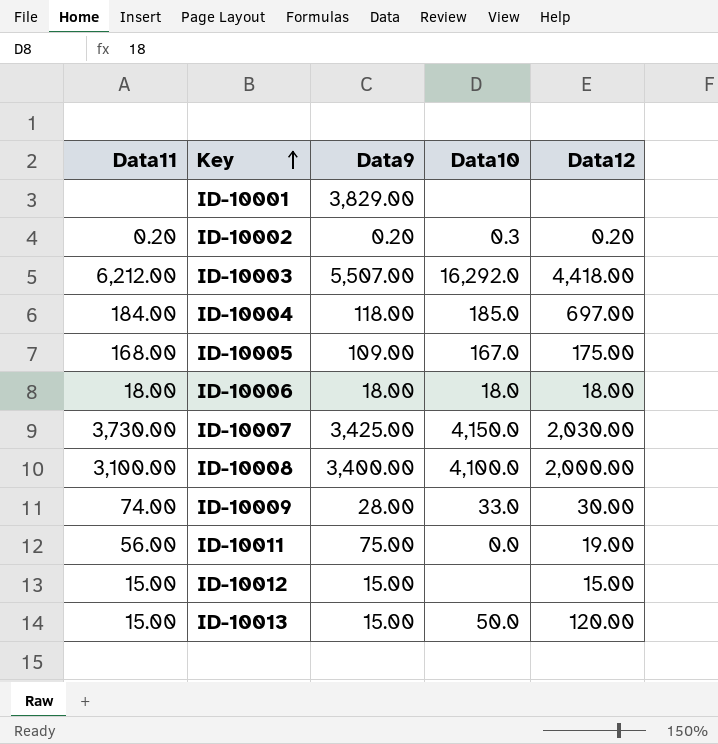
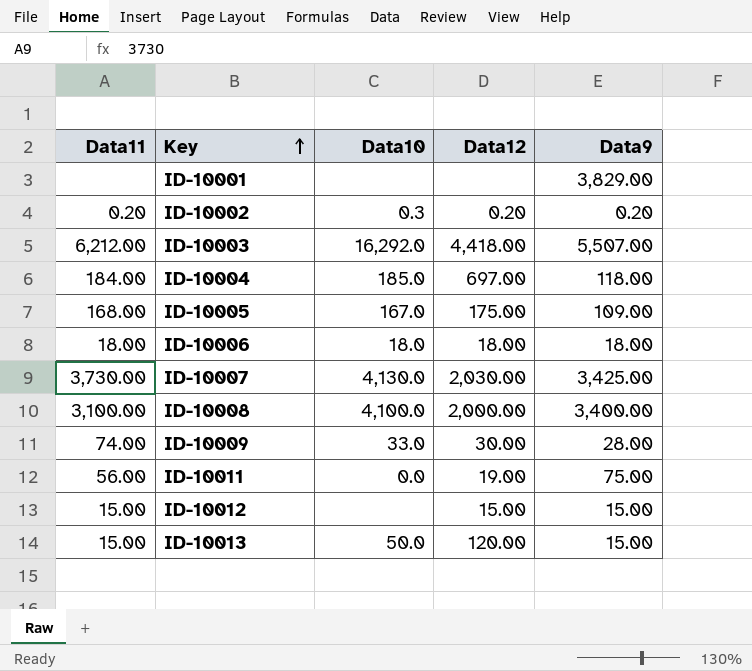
column Data9 | position: 3 -> 5
ID-10007 | Data10: 4,150.0 -> 4,130.0

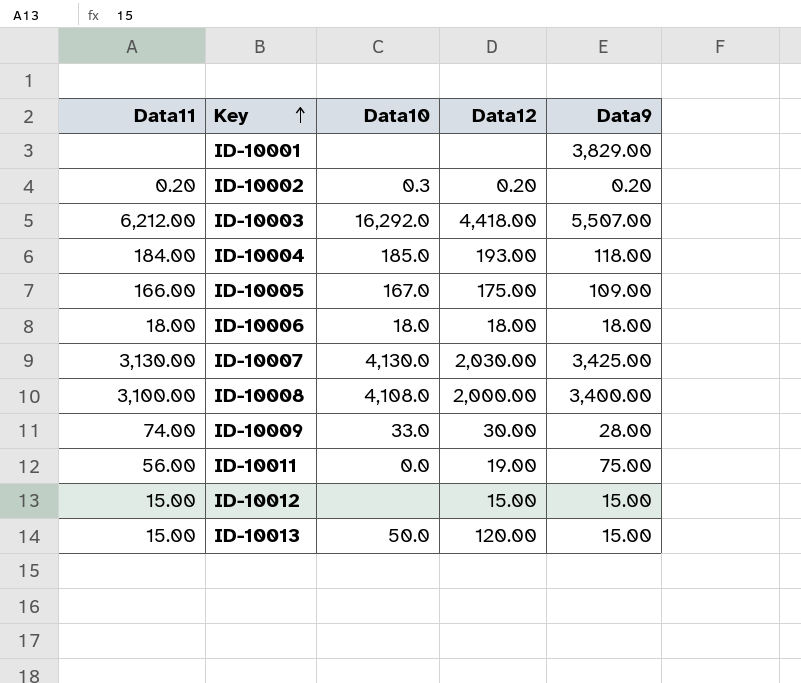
ID-10004 | Data12: 697.00 -> 193.00
ID-10005 | Data11: 168.00 -> 166.00
ID-10007 | Data11: 3,730.00 -> 3,130.00
ID-10008 | Data10: 4,100.0 -> 4,108.0

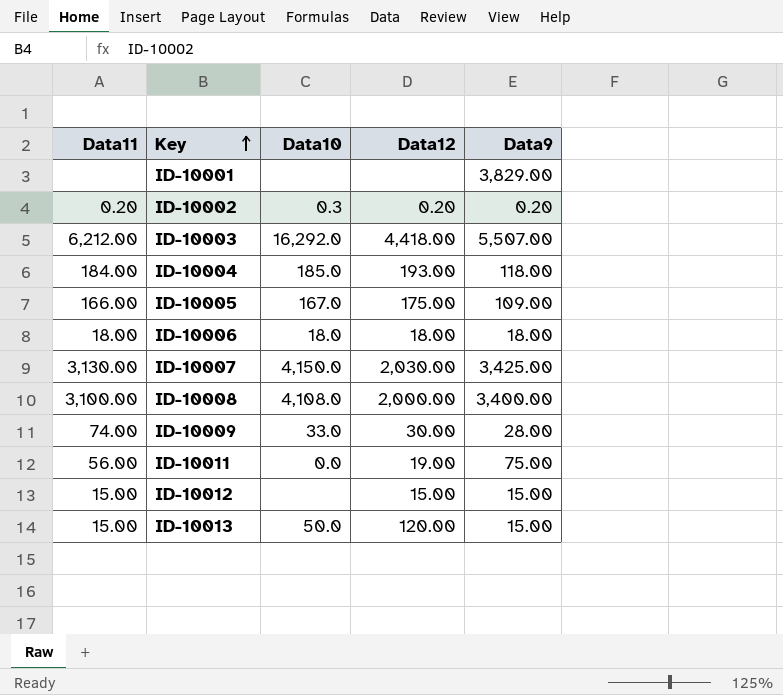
ID-10007 | Data10: 4,130.0 -> 4,150.0

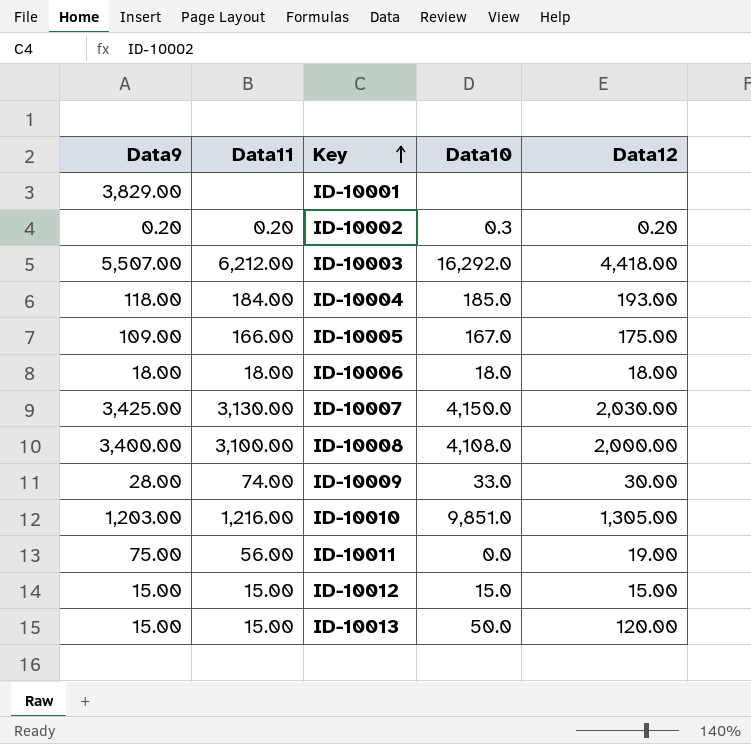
column Data9 | position: 5 -> 1
row ID-10010: none -> 1,203.00 | 1,216.00 | 9,851.0 | 1,305.00
ID-10012 | Data10: none -> 15.0

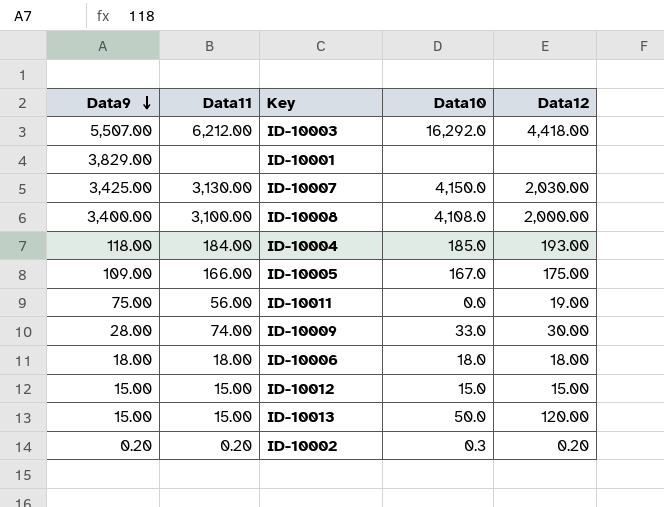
row order: Key ascending -> Data9 descending
row ID-10010: 1,203.00 | 1,216.00 | 9,851.0 | 1,305.00 -> none

